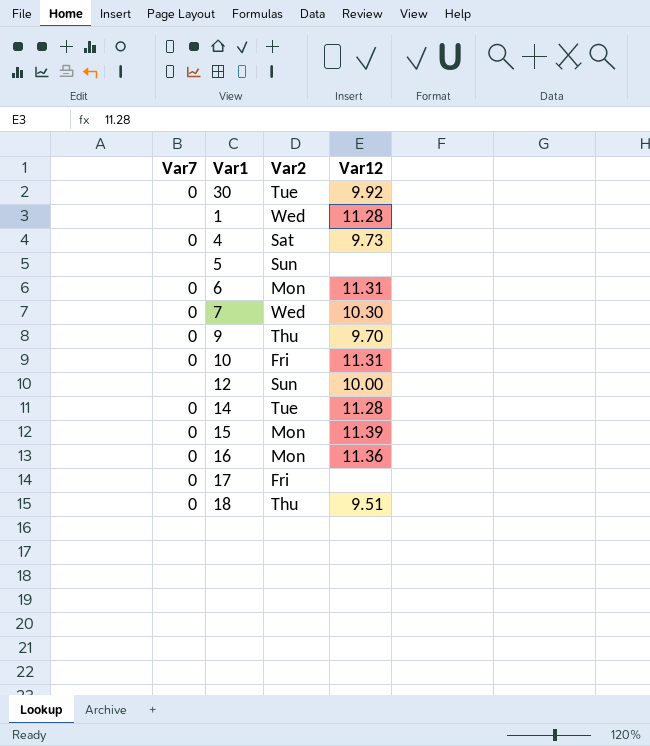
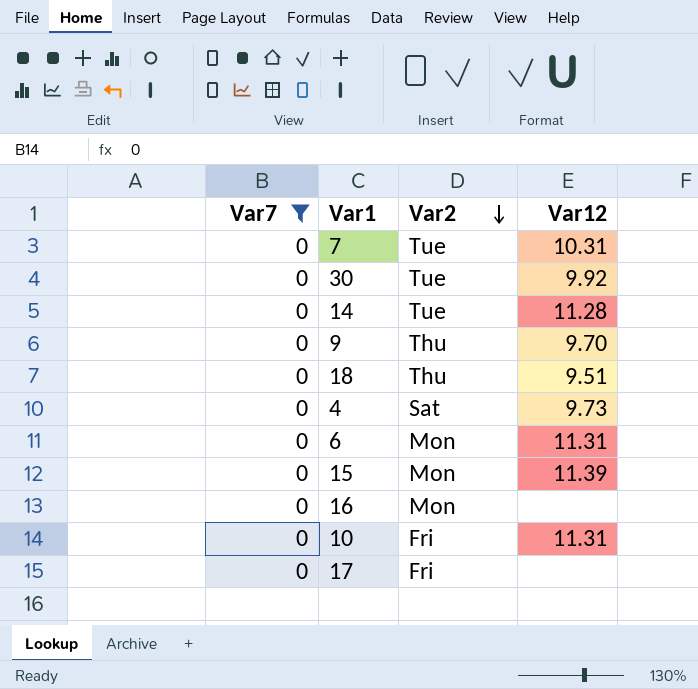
filter: none -> Var7 = 0
row order: none -> Var2 descending
7 | Var2: Wed -> Tue
7 | Var12: 10.30 -> 10.31
16 | Var12: 11.36 -> none

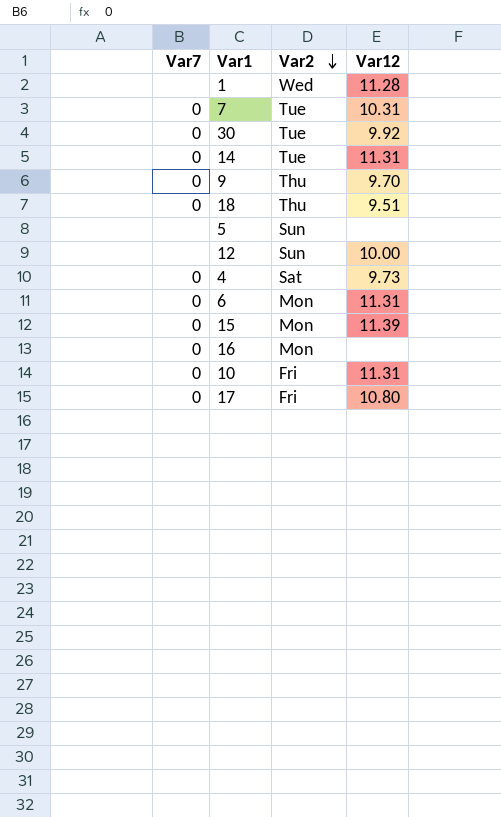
filter: Var7 = 0 -> none
14 | Var12: 11.28 -> 11.31
17 | Var12: none -> 10.80

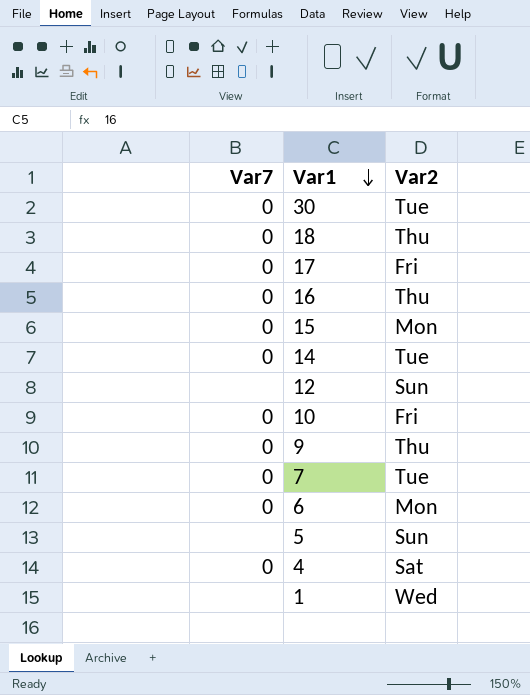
row order: Var2 descending -> Var1 descending
column Var12 | position: 4 -> none
16 | Var2: Mon -> Thu

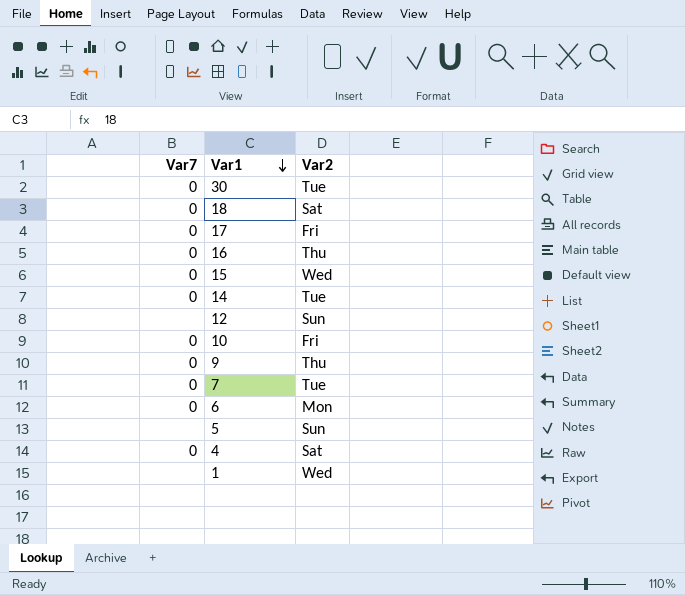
18 | Var2: Thu -> Sat
15 | Var2: Mon -> Wed

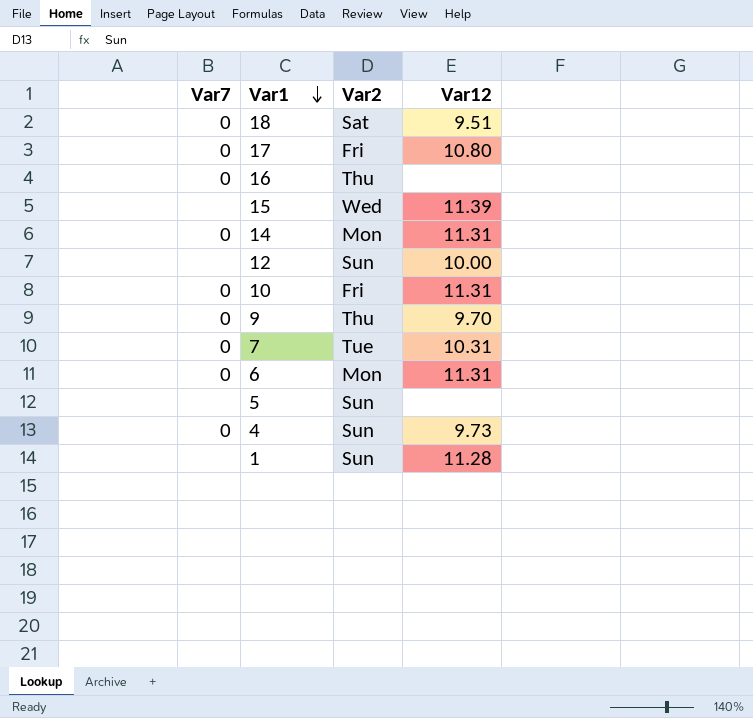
column Var12 | position: none -> 4
row 30: 0 | Tue -> none
15 | Var7: 0 -> none
14 | Var2: Tue -> Mon
4 | Var2: Sat -> Sun
1 | Var2: Wed -> Sun

